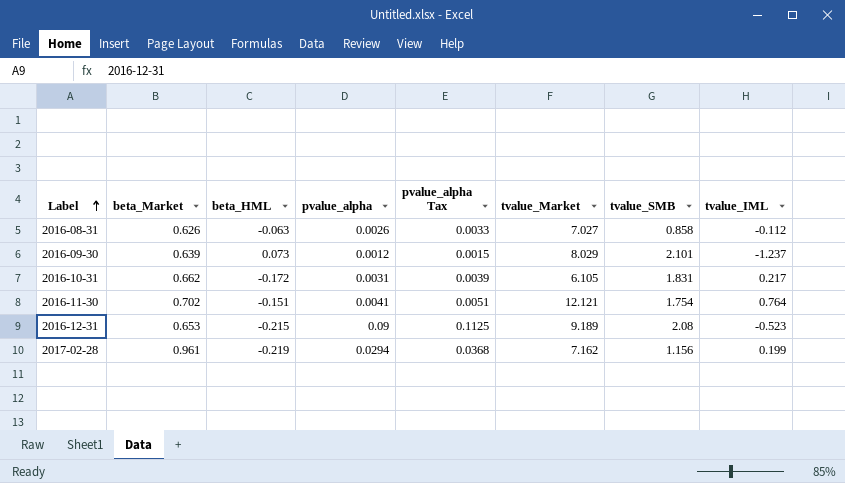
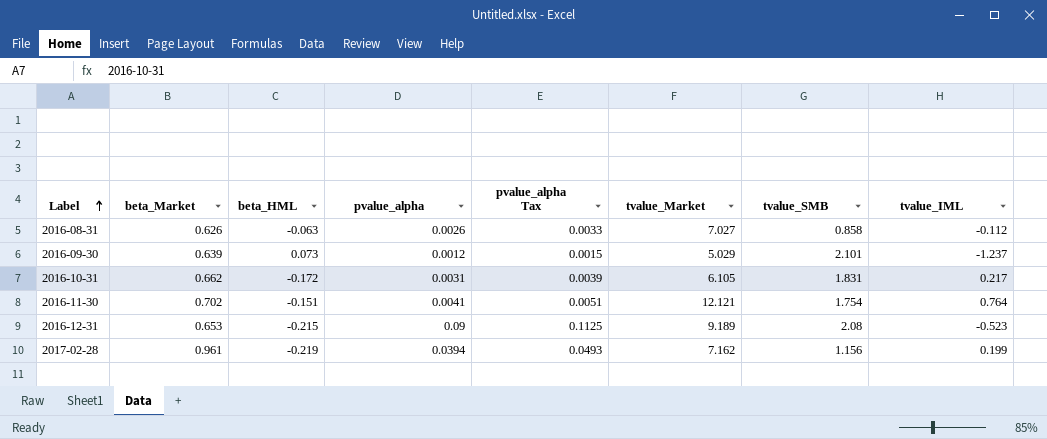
2016-09-30 | tvalue_Market: 8.029 -> 5.029
2017-02-28 | pvalue_alpha: 0.0294 -> 0.0394
2017-02-28 | pvalue_alpha Tax: 0.0368 -> 0.0493

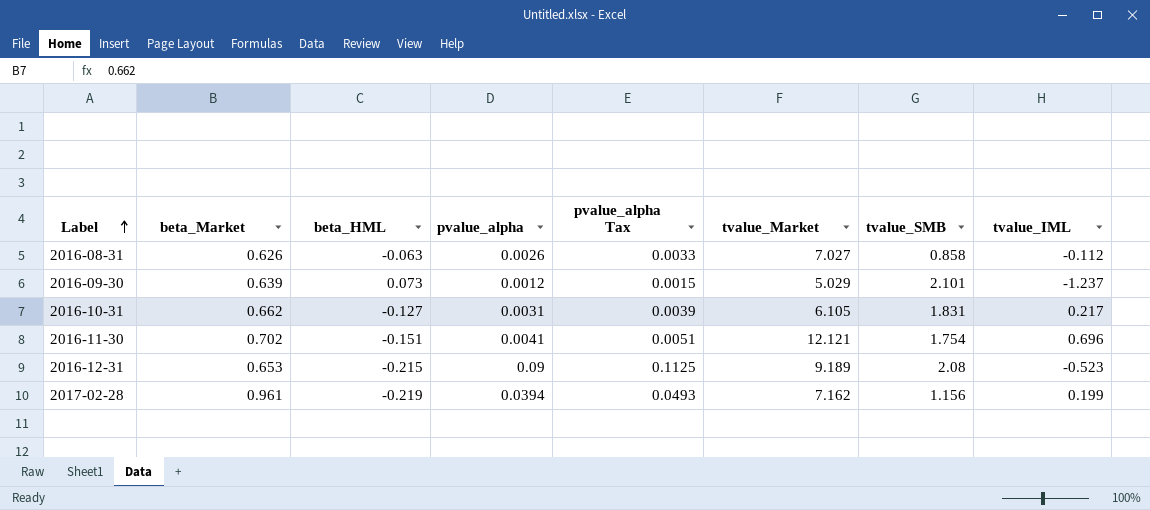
2016-10-31 | beta_HML: -0.172 -> -0.127
2016-11-30 | tvalue_IML: 0.764 -> 0.696

